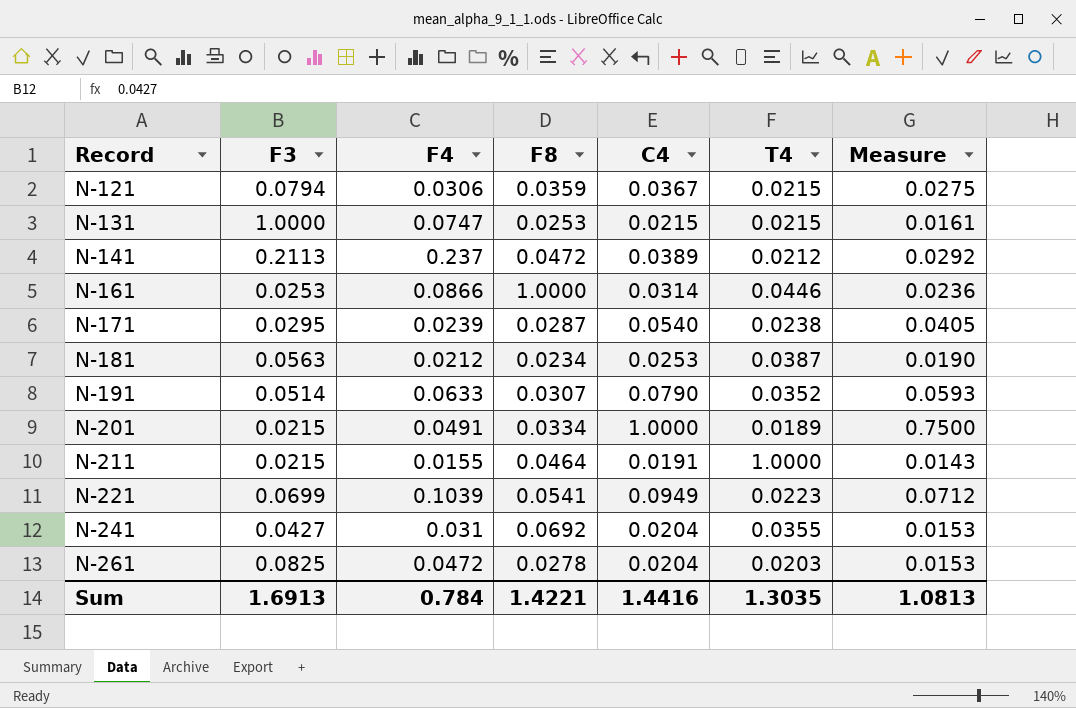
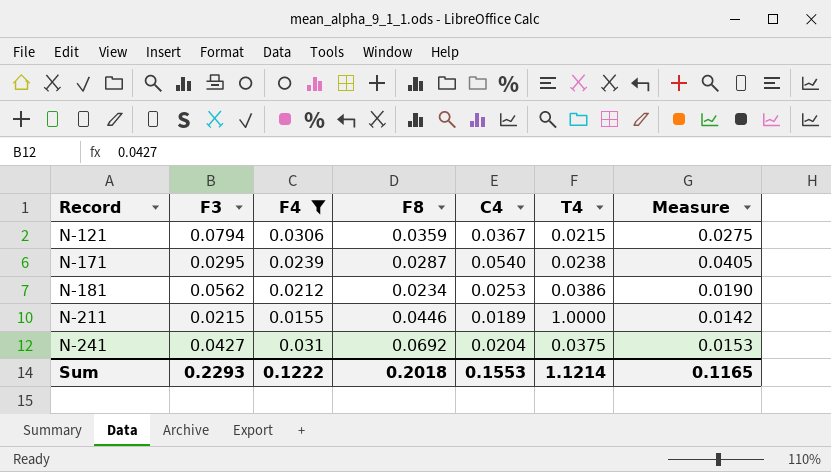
filter: none -> F4 <= 0.031
N-181 | F3: 0.0563 -> 0.0562
N-181 | T4: 0.0387 -> 0.0386
N-211 | F8: 0.0464 -> 0.0446
N-211 | C4: 0.0191 -> 0.0189
N-211 | Measure: 0.0143 -> 0.0142
N-241 | T4: 0.0355 -> 0.0375
Sum | F3: 1.6913 -> 0.2293
Sum | F4: 0.784 -> 0.1222
Sum | F8: 1.4221 -> 0.2018
Sum | C4: 1.4416 -> 0.1553
Sum | T4: 1.3035 -> 1.1214
Sum | Measure: 1.0813 -> 0.1165

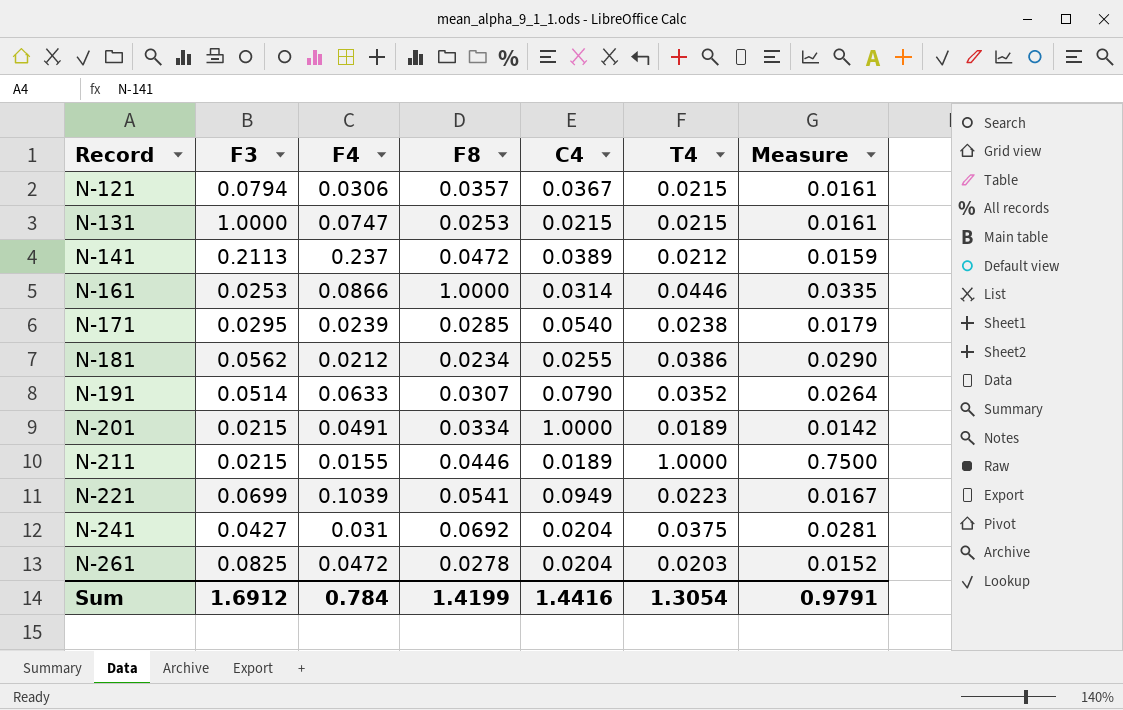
filter: F4 <= 0.031 -> none
column Measure | formula: [C4] * 0.75 -> [T4] * 0.75
N-121 | F8: 0.0359 -> 0.0357
N-171 | F8: 0.0287 -> 0.0285
N-181 | C4: 0.0253 -> 0.0255
Sum | F3: 0.2293 -> 1.6912
Sum | F4: 0.1222 -> 0.784
Sum | F8: 0.2018 -> 1.4199
Sum | C4: 0.1553 -> 1.4416
Sum | T4: 1.1214 -> 1.3054
Sum | Measure: 0.1165 -> 0.9791

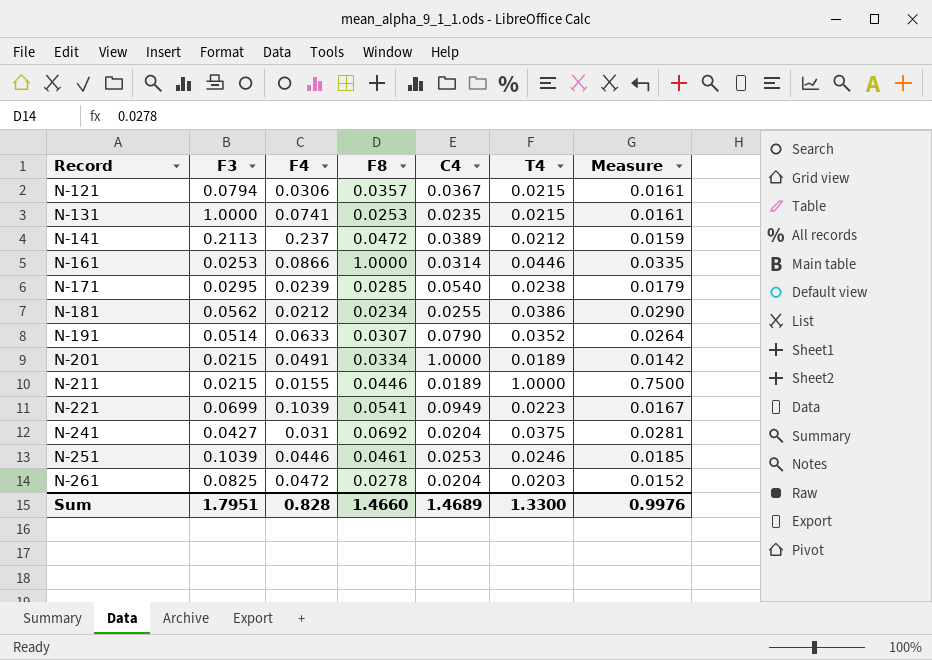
N-131 | F4: 0.0747 -> 0.0741
N-131 | C4: 0.0215 -> 0.0235
row N-251: none -> 0.1039 | 0.0446 | 0.0461 | 0.0253 | 0.0246 | 0.0185
Sum | F3: 1.6912 -> 1.7951
Sum | F4: 0.784 -> 0.828
Sum | F8: 1.4199 -> 1.4660
Sum | C4: 1.4416 -> 1.4689
Sum | T4: 1.3054 -> 1.3300
Sum | Measure: 0.9791 -> 0.9976

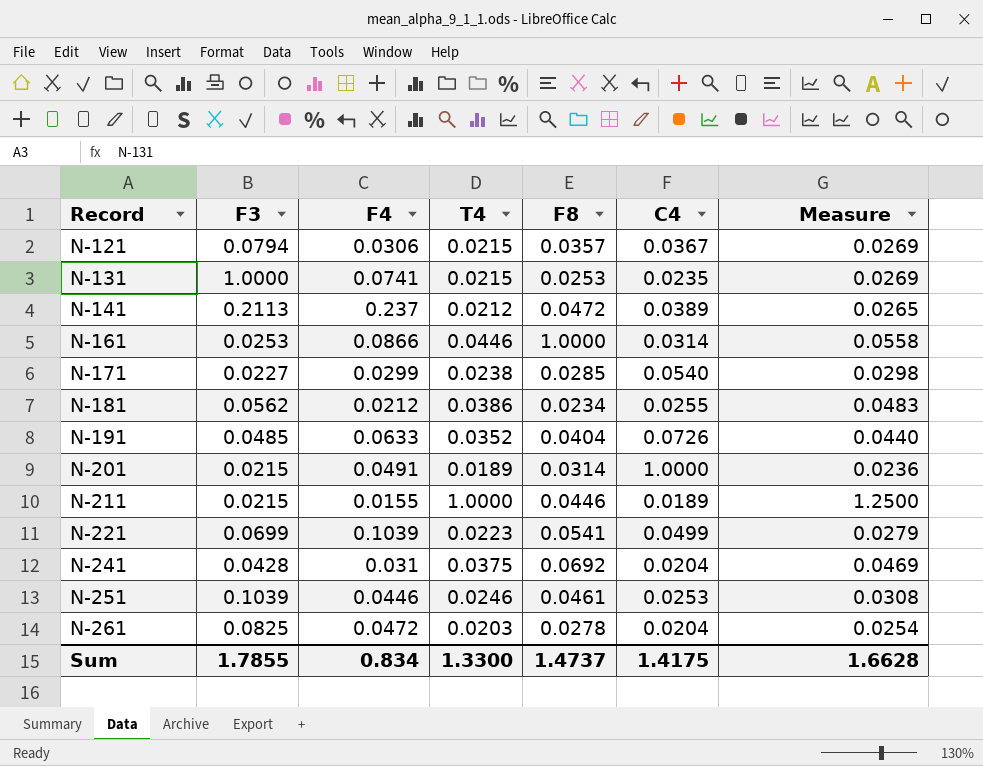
column T4 | position: 6 -> 4
column Measure | formula: [T4] * 0.75 -> [T4] * 1.25
N-171 | F3: 0.0295 -> 0.0227
N-171 | F4: 0.0239 -> 0.0299
N-191 | F3: 0.0514 -> 0.0485
N-191 | F8: 0.0307 -> 0.0404
N-191 | C4: 0.0790 -> 0.0726
N-201 | F8: 0.0334 -> 0.0314
N-221 | C4: 0.0949 -> 0.0499
N-241 | F3: 0.0427 -> 0.0428
Sum | F3: 1.7951 -> 1.7855
Sum | F4: 0.828 -> 0.834
Sum | F8: 1.4660 -> 1.4737
Sum | C4: 1.4689 -> 1.4175
Sum | Measure: 0.9976 -> 1.6628

